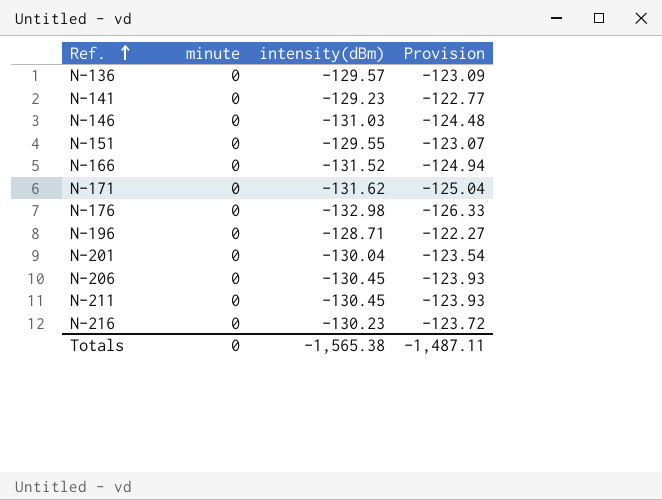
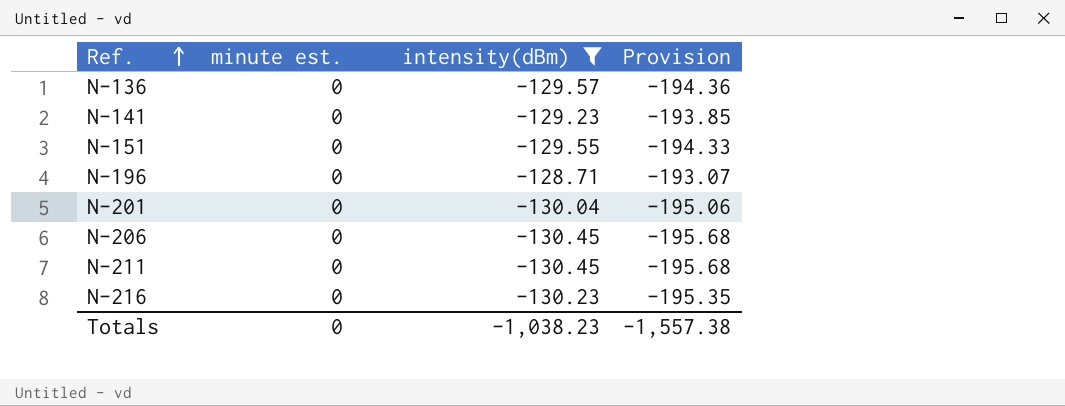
filter: none -> intensity(dBm) >= -130.45
column name: minute -> minute est.
column Provision | formula: [intensity(dBm)] * 0.95 -> [intensity(dBm)] * 1.5
Totals | intensity(dBm): -1,565.38 -> -1,038.23
Totals | Provision: -1,487.11 -> -1,557.38

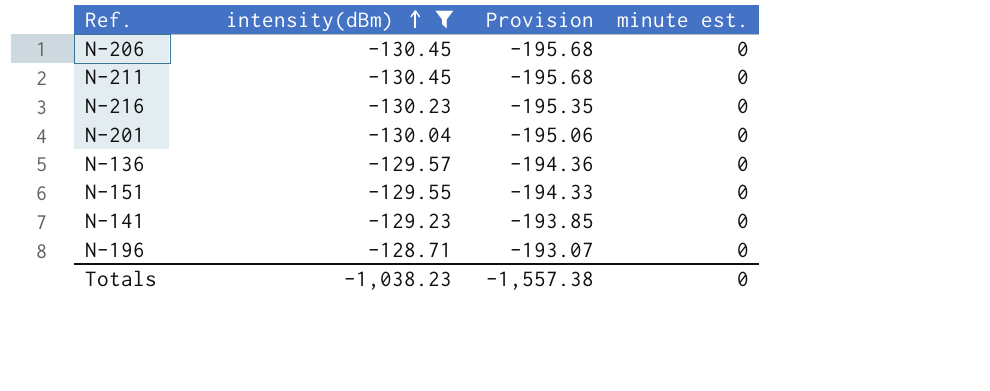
row order: Ref. ascending -> intensity(dBm) ascending
column minute est. | position: 2 -> 4

